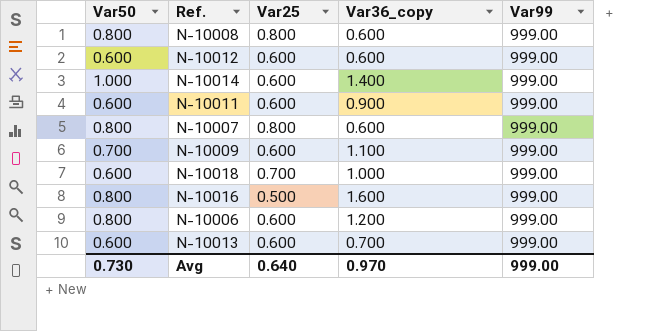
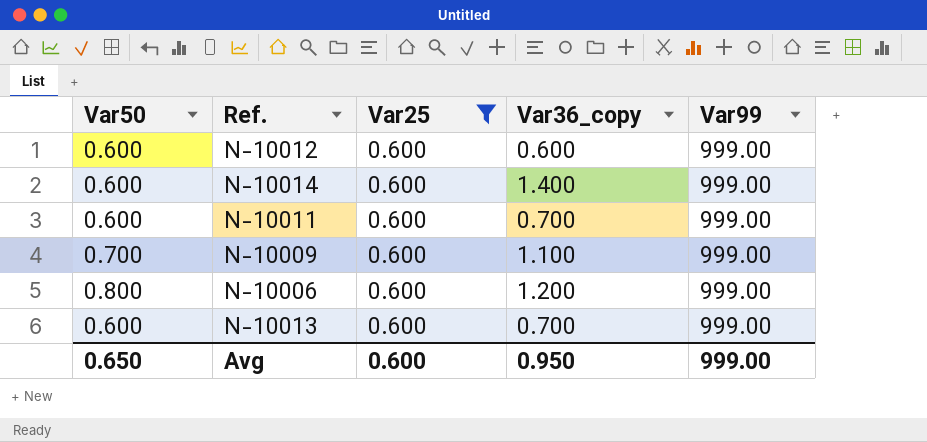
filter: none -> Var25 = 0.600
N-10014 | Var50: 1.000 -> 0.600
N-10011 | Var36_copy: 0.900 -> 0.700
Avg | Var50: 0.730 -> 0.650
Avg | Var25: 0.640 -> 0.600
Avg | Var36_copy: 0.970 -> 0.950

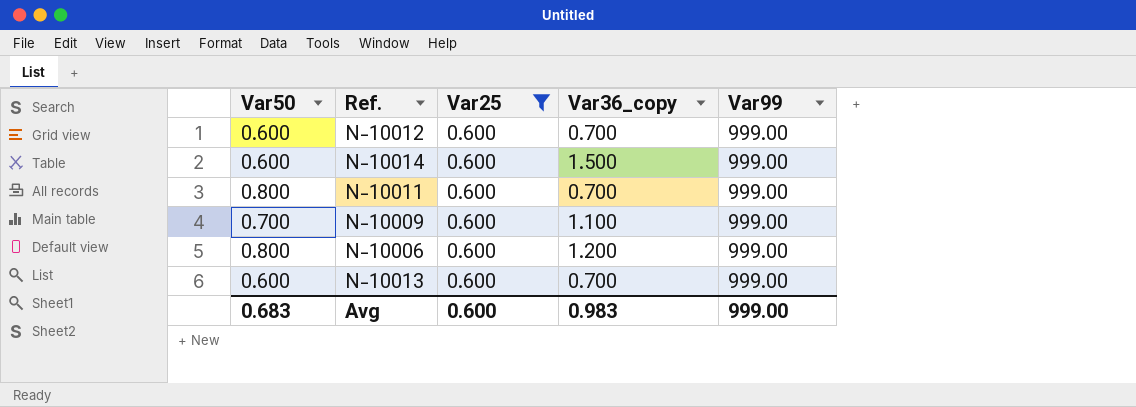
N-10012 | Var36_copy: 0.600 -> 0.700
N-10014 | Var36_copy: 1.400 -> 1.500
N-10011 | Var50: 0.600 -> 0.800
Avg | Var50: 0.650 -> 0.683
Avg | Var36_copy: 0.950 -> 0.983

